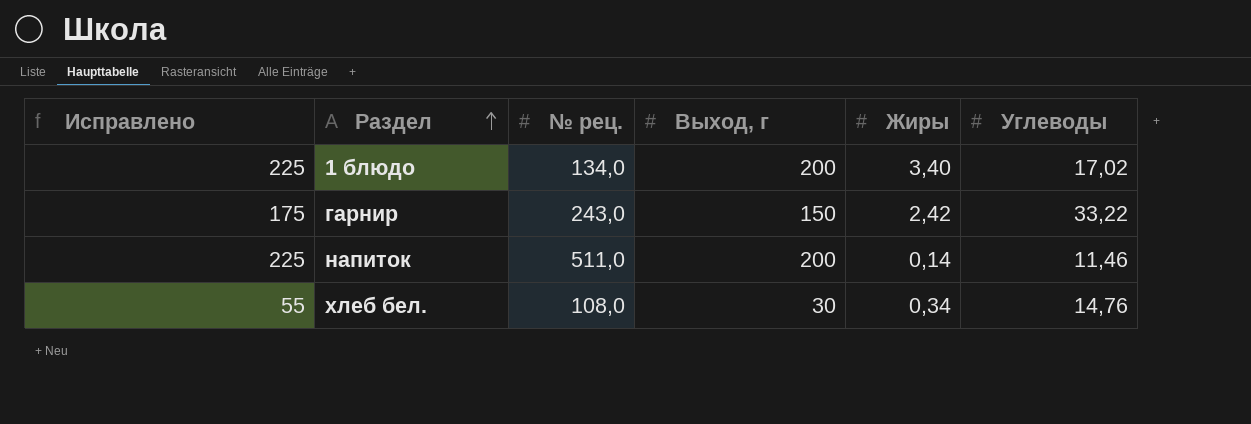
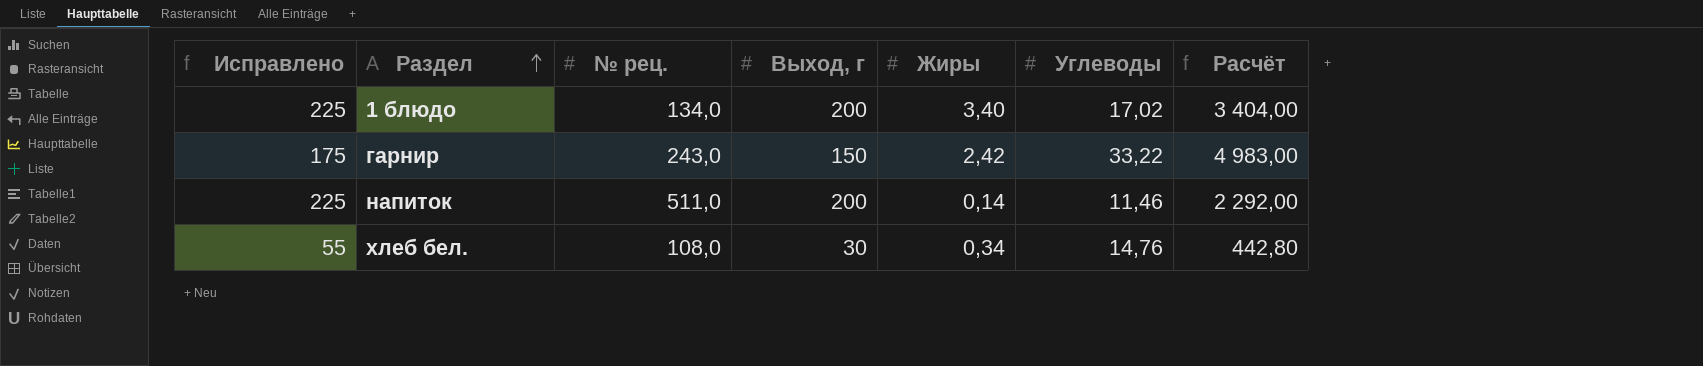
column Расчёт | formula: none -> [Выход, г] * [Углеводы]

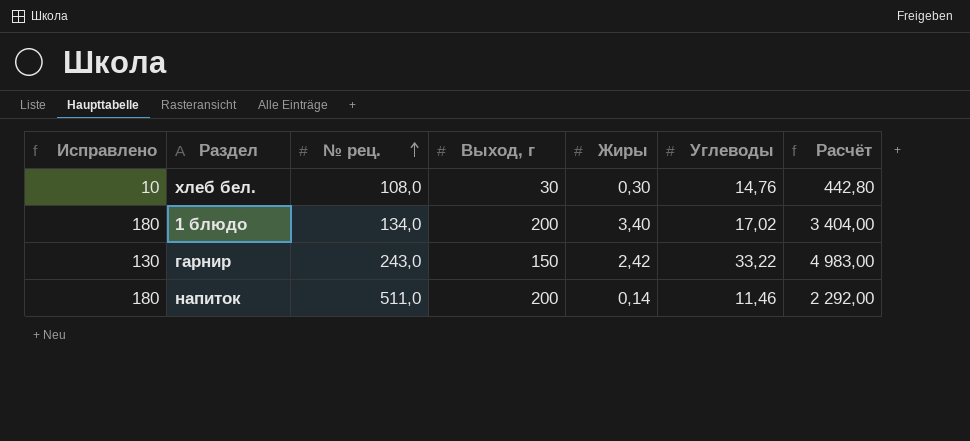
row order: Раздел ascending -> № рец. ascending
column Исправлено | formula: [Выход, г] + 25 -> [Выход, г] - 20
хлеб бел. | Жиры: 0,34 -> 0,30

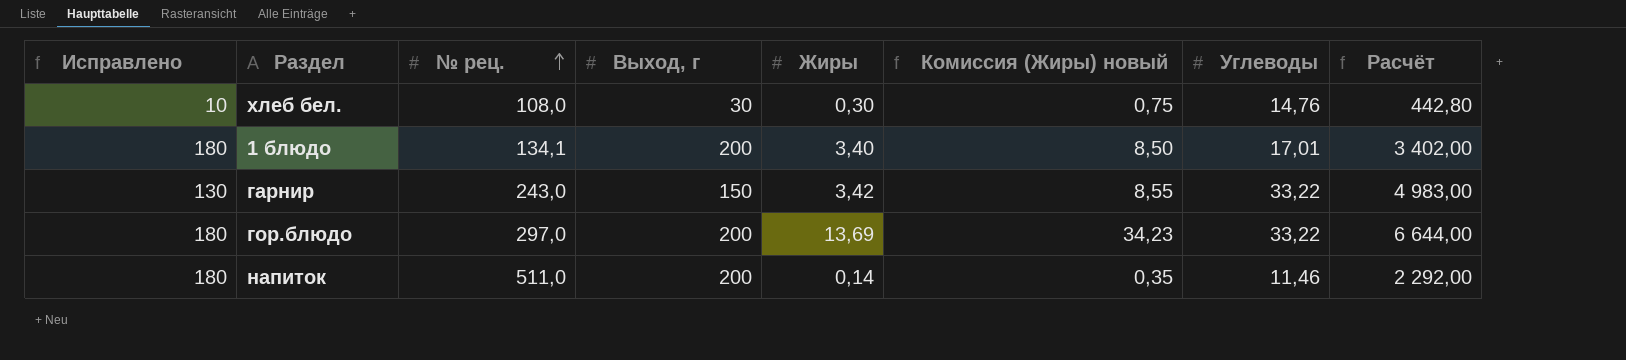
column Комиссия (Жиры) новый | formula: none -> [Жиры] * 2,5
1 блюдо | № рец.: 134,0 -> 134,1
1 блюдо | Углеводы: 17,02 -> 17,01
1 блюдо | Расчёт: 3 404,00 -> 3 402,00
гарнир | Жиры: 2,42 -> 3,42
row гор.блюдо: none -> 180 | 297,0 | 200 | 13,69 | 34,23 | 33,22 | 6 644,00

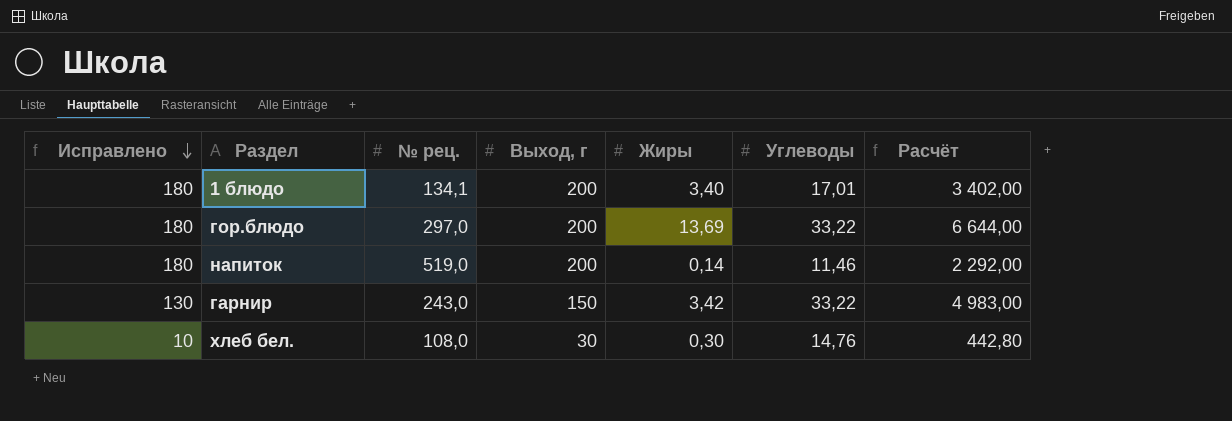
row order: № рец. ascending -> Исправлено descending
column Комиссия (Жиры) новый | formula: [Жиры] * 2,5 -> none
напиток | № рец.: 511,0 -> 519,0

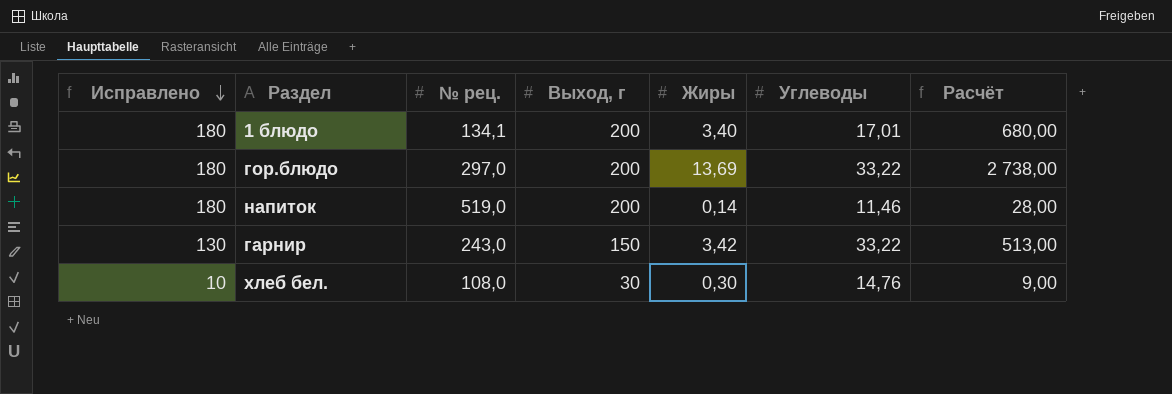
column Расчёт | formula: [Выход, г] * [Углеводы] -> [Выход, г] * [Жиры]

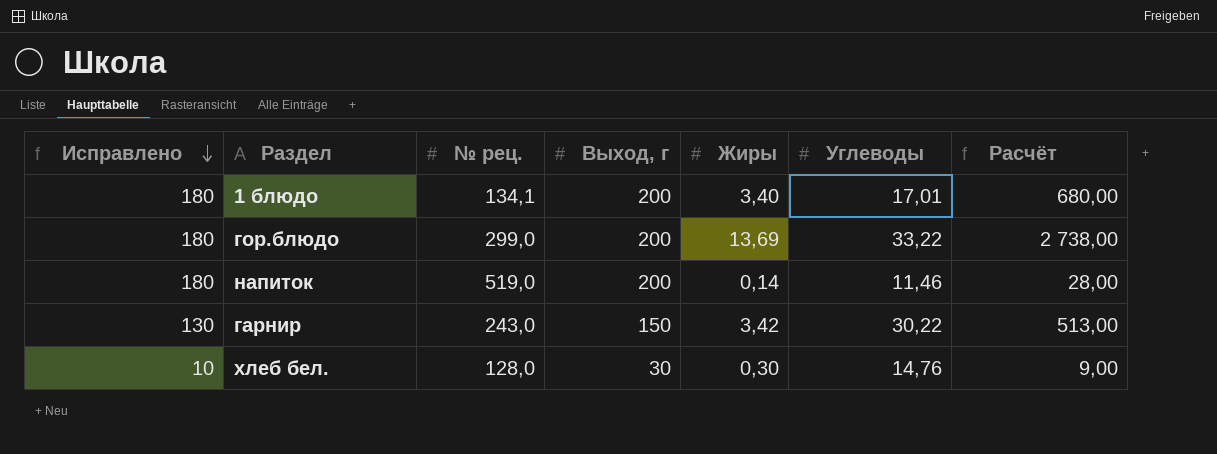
гор.блюдо | № рец.: 297,0 -> 299,0
гарнир | Углеводы: 33,22 -> 30,22
хлеб бел. | № рец.: 108,0 -> 128,0

